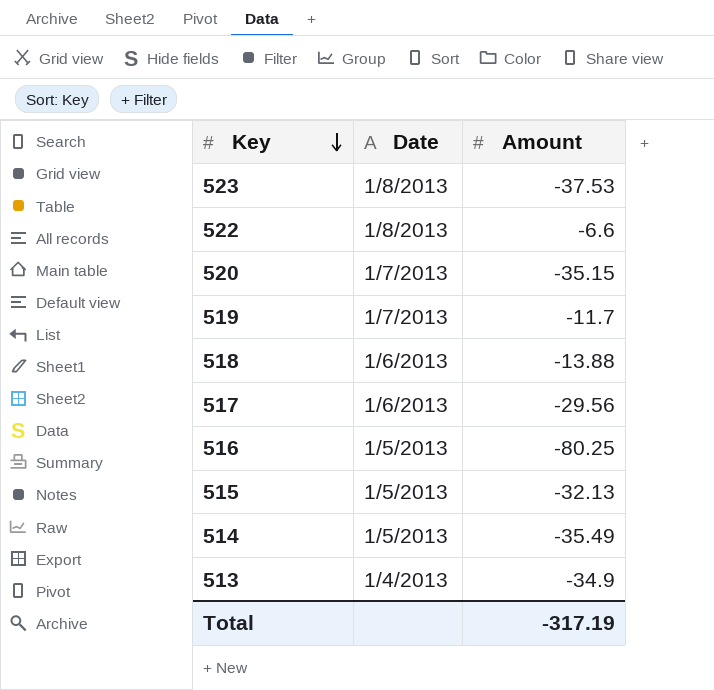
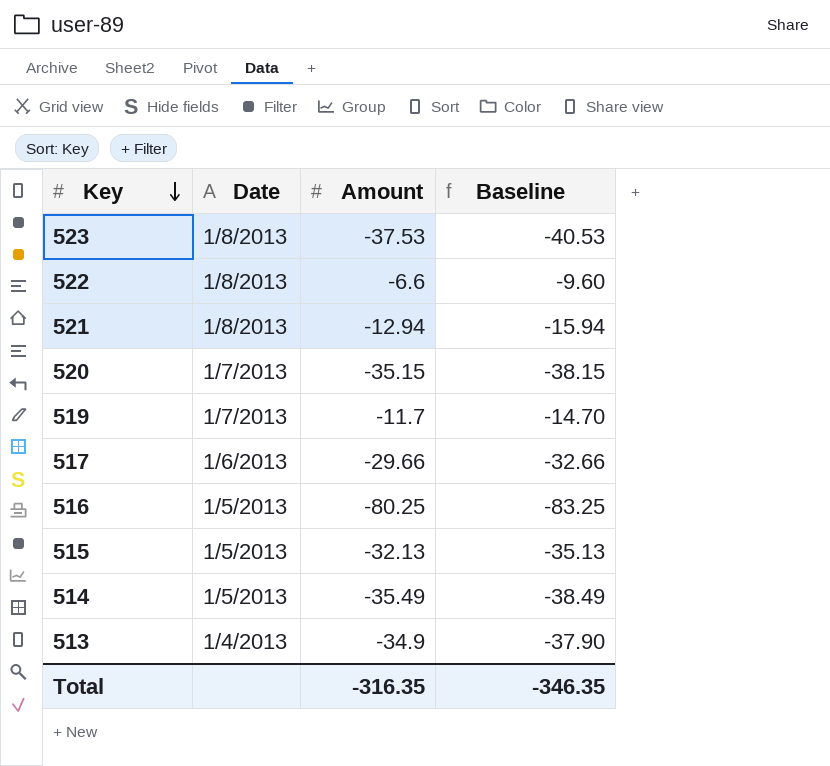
column Baseline | formula: none -> [Amount] - 3
row 518: 1/6/2013 | -13.88 -> none
row 521: none -> 1/8/2013 | -12.94 | -15.94
517 | Amount: -29.56 -> -29.66
Total | Amount: -317.19 -> -316.35

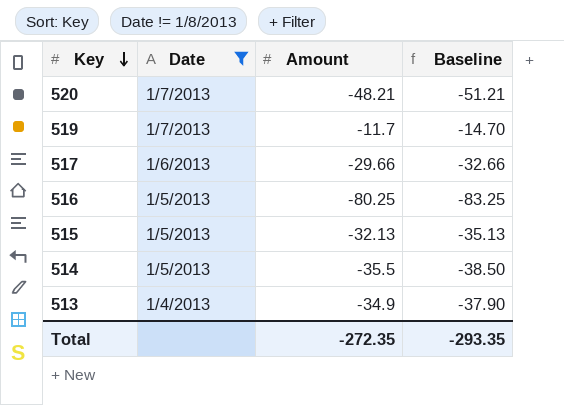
filter: none -> Date != 1/8/2013
520 | Amount: -35.15 -> -48.21
520 | Baseline: -38.15 -> -51.21
514 | Amount: -35.49 -> -35.5
514 | Baseline: -38.49 -> -38.50
Total | Amount: -316.35 -> -272.35
Total | Baseline: -346.35 -> -293.35

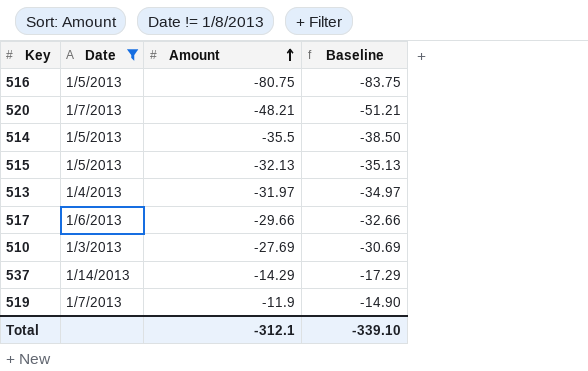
row order: Key descending -> Amount ascending
516 | Amount: -80.25 -> -80.75
516 | Baseline: -83.25 -> -83.75
513 | Amount: -34.9 -> -31.97
513 | Baseline: -37.90 -> -34.97
row 510: none -> 1/3/2013 | -27.69 | -30.69
row 537: none -> 1/14/2013 | -14.29 | -17.29
519 | Amount: -11.7 -> -11.9
519 | Baseline: -14.70 -> -14.90
Total | Amount: -272.35 -> -312.1
Total | Baseline: -293.35 -> -339.10

